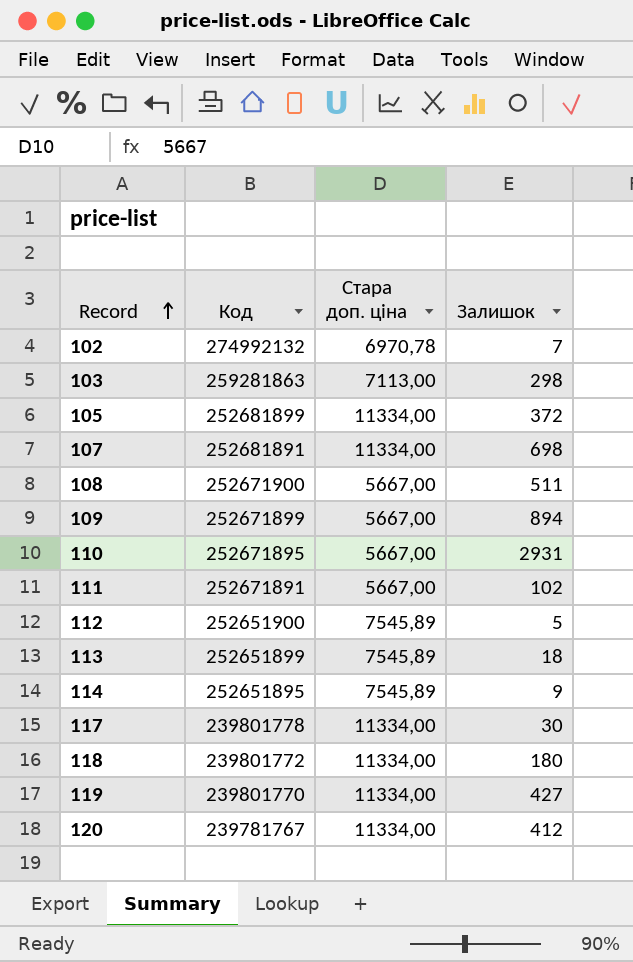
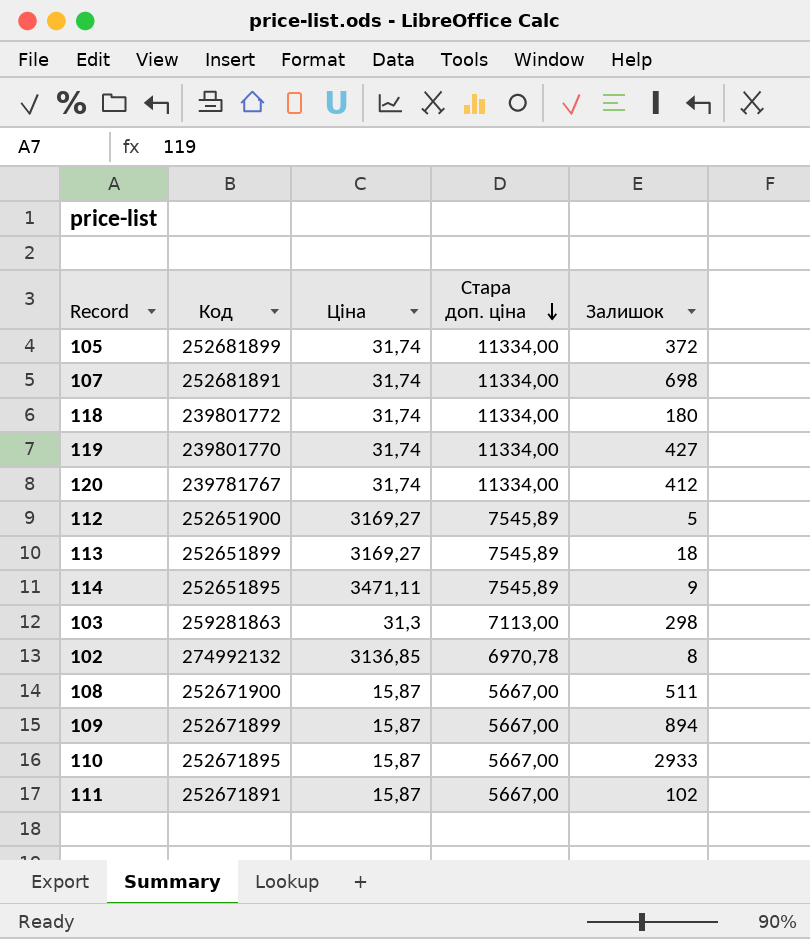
row order: Record ascending -> Стара доп. ціна descending
column Ціна | position: none -> 3
row 117: 239801778 | 11334,00 | 30 -> none
102 | Залишок: 7 -> 8
110 | Залишок: 2931 -> 2933

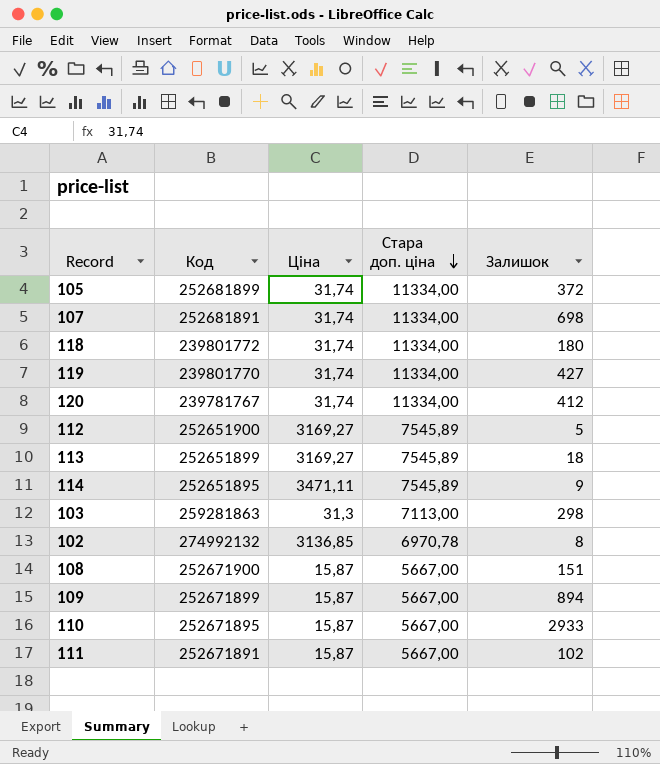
108 | Залишок: 511 -> 151

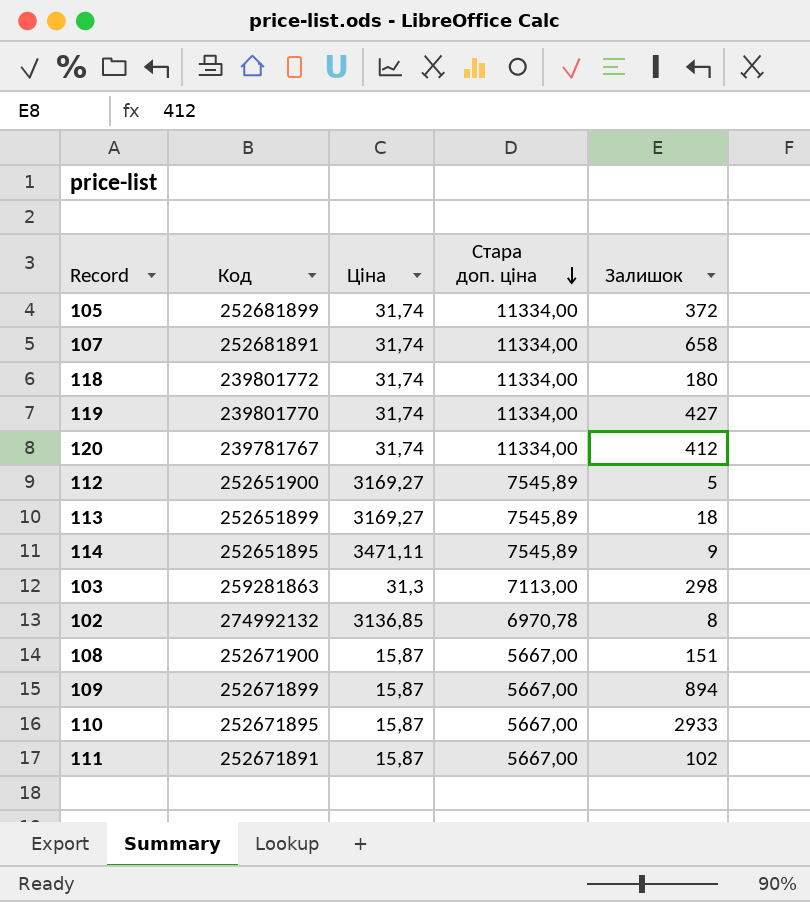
107 | Залишок: 698 -> 658

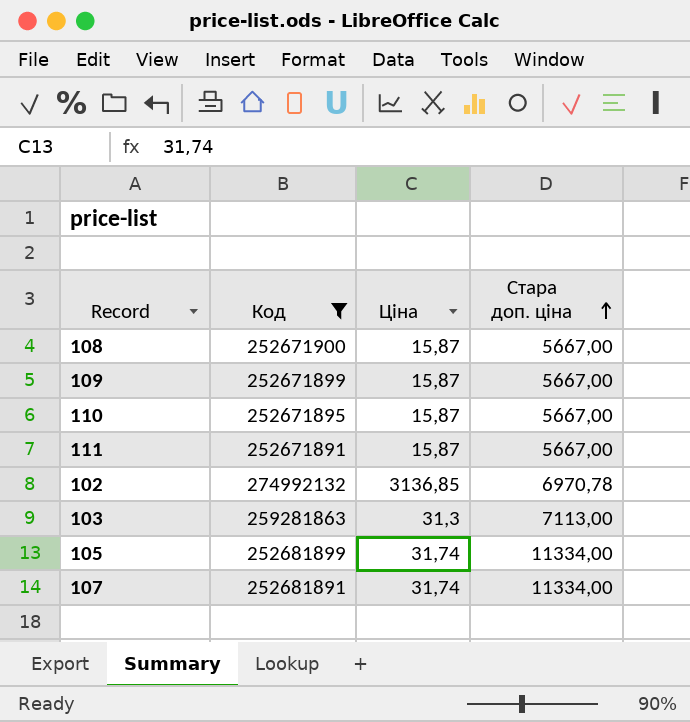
filter: none -> Код >= 252671891
row order: Стара доп. ціна descending -> Стара доп. ціна ascending
column Залишок | position: 5 -> none

